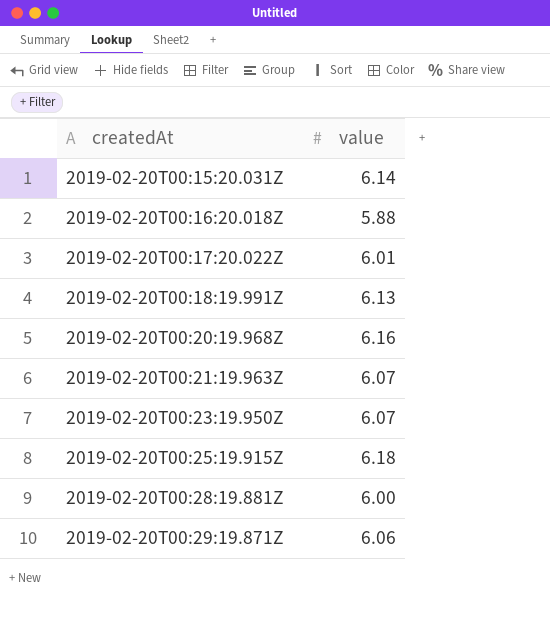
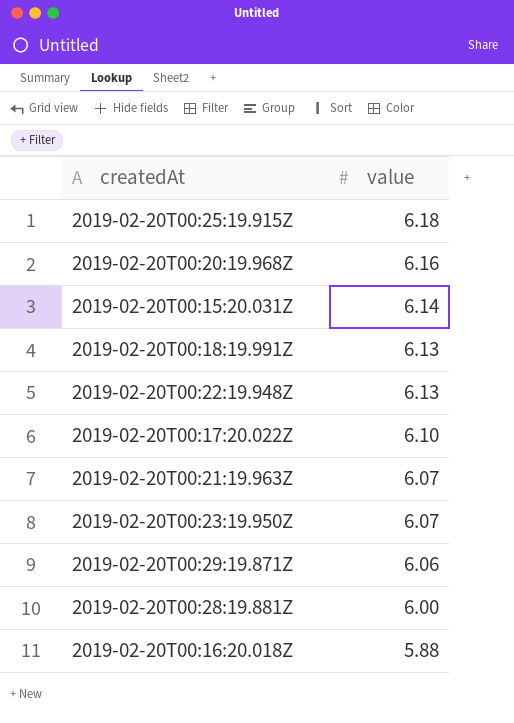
row order: createdAt ascending -> value descending
row 2019-02-20T00:22:19.948Z: none -> 6.13
2019-02-20T00:17:20.022Z | value: 6.01 -> 6.10

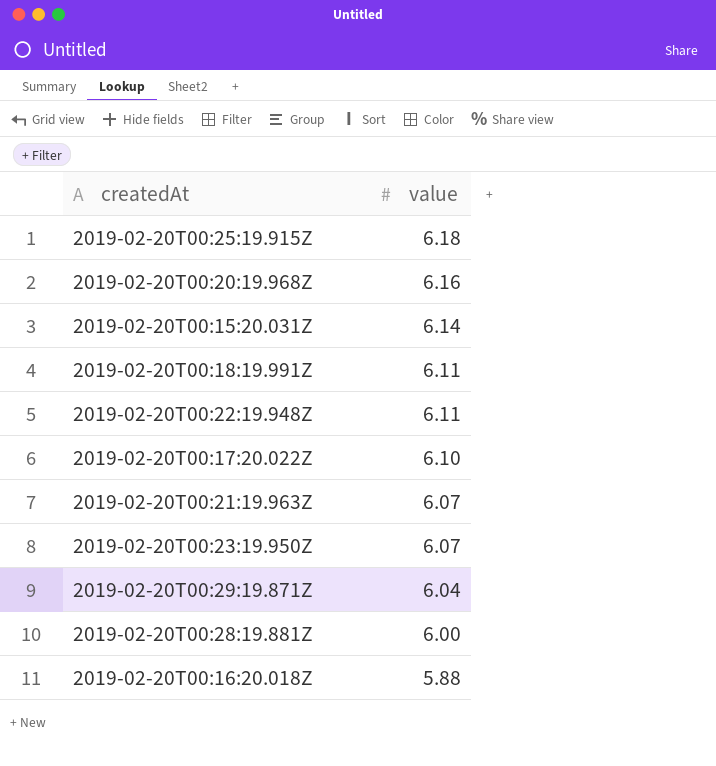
2019-02-20T00:18:19.991Z | value: 6.13 -> 6.11
2019-02-20T00:22:19.948Z | value: 6.13 -> 6.11
2019-02-20T00:29:19.871Z | value: 6.06 -> 6.04

